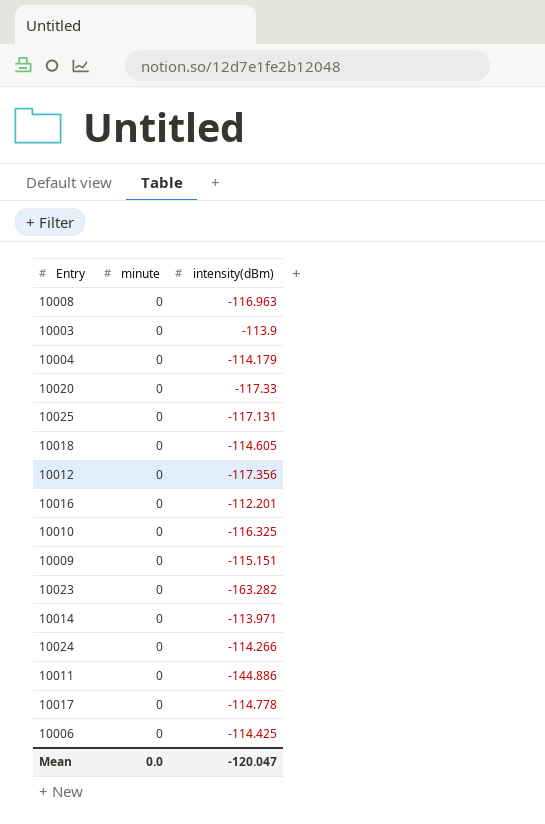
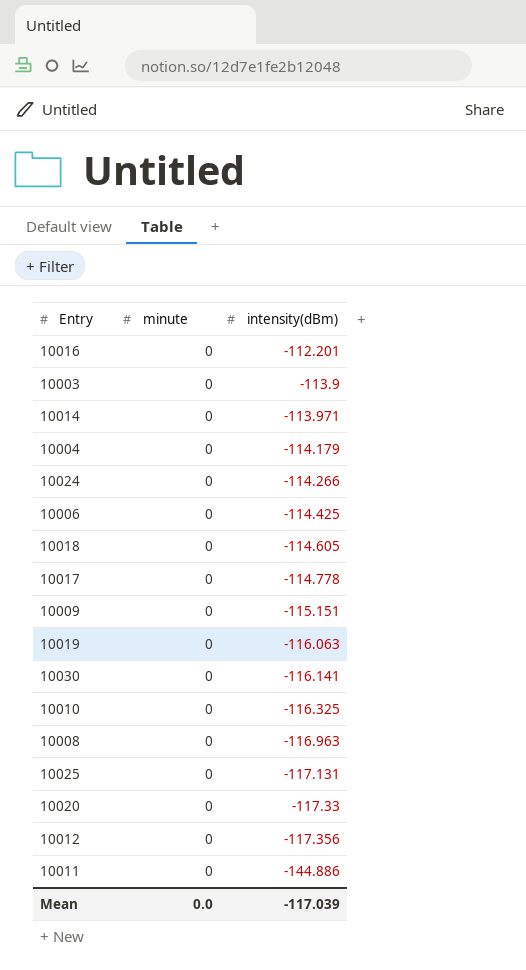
row order: none -> intensity(dBm) descending
row 10023: 0 | -163.282 -> none
row 10019: none -> 0 | -116.063
row 10030: none -> 0 | -116.141
Mean | intensity(dBm): -120.047 -> -117.039

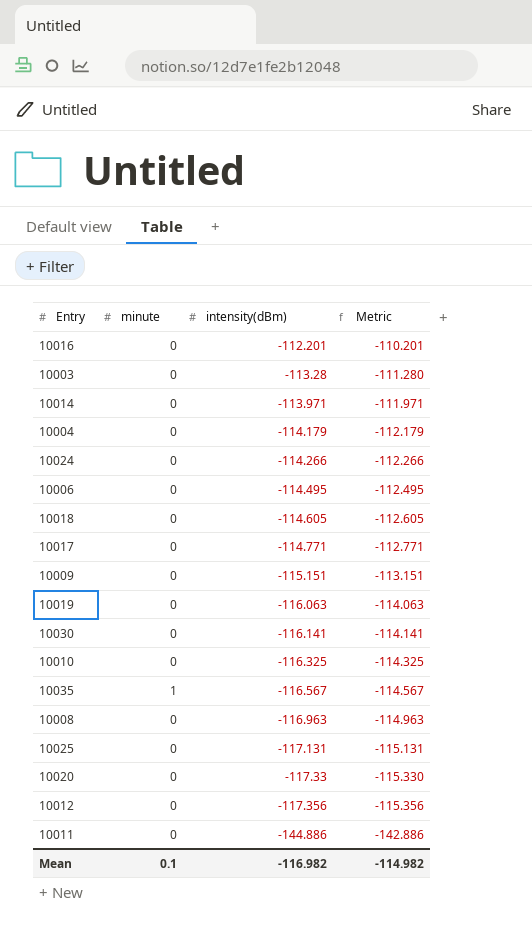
column Metric | formula: none -> [intensity(dBm)] + 2
10003 | intensity(dBm): -113.9 -> -113.28
10006 | intensity(dBm): -114.425 -> -114.495
10017 | intensity(dBm): -114.778 -> -114.771
row 10035: none -> 1 | -116.567 | -114.567
Mean | minute: 0.0 -> 0.1
Mean | intensity(dBm): -117.039 -> -116.982

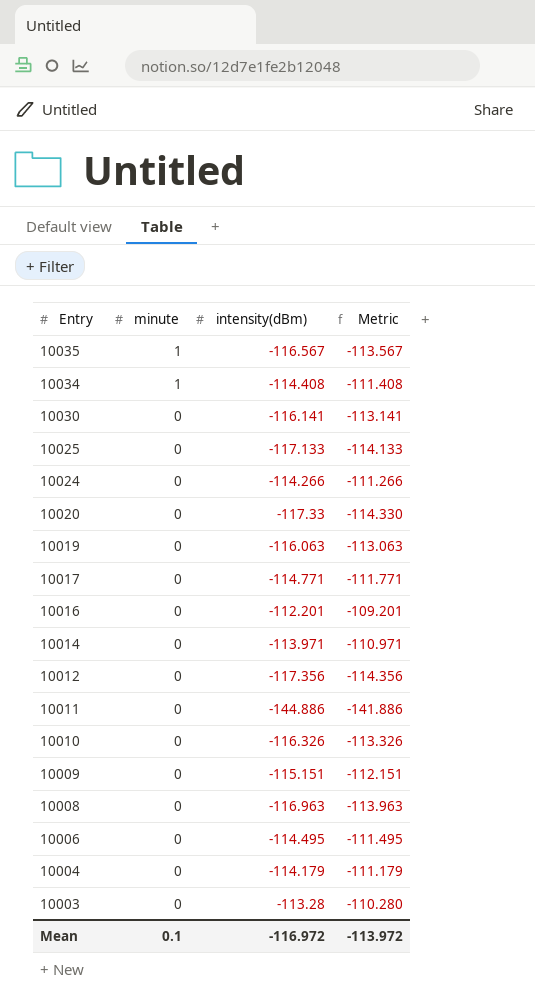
row order: intensity(dBm) descending -> Entry descending
column Metric | formula: [intensity(dBm)] + 2 -> [intensity(dBm)] + 3
row 10018: 0 | -114.605 | -112.605 -> none
row 10034: none -> 1 | -114.408 | -111.408
10025 | intensity(dBm): -117.131 -> -117.133
10010 | intensity(dBm): -116.325 -> -116.326
Mean | intensity(dBm): -116.982 -> -116.972
Mean | Metric: -114.982 -> -113.972

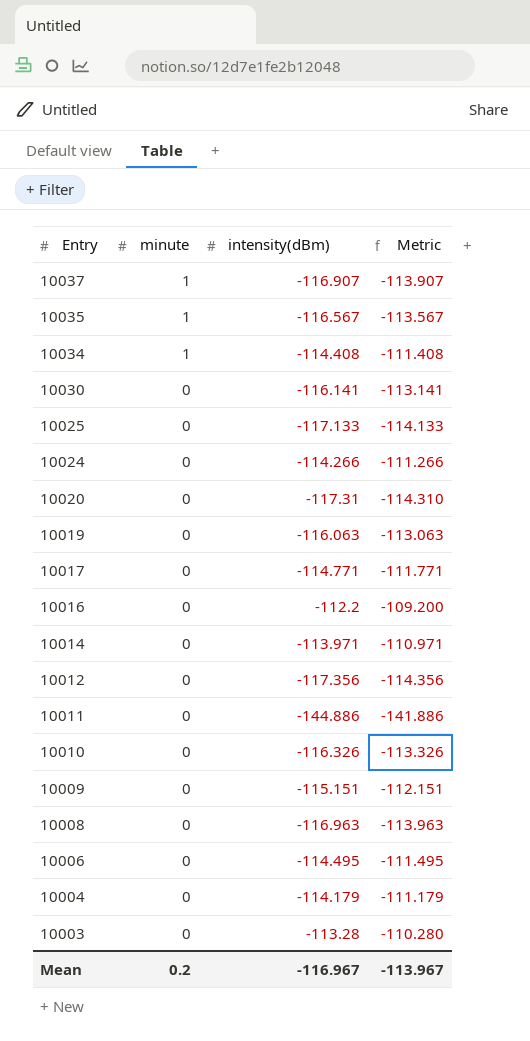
row 10037: none -> 1 | -116.907 | -113.907
10020 | intensity(dBm): -117.33 -> -117.31
10020 | Metric: -114.330 -> -114.310
10016 | intensity(dBm): -112.201 -> -112.2
10016 | Metric: -109.201 -> -109.200
Mean | minute: 0.1 -> 0.2
Mean | intensity(dBm): -116.972 -> -116.967
Mean | Metric: -113.972 -> -113.967

